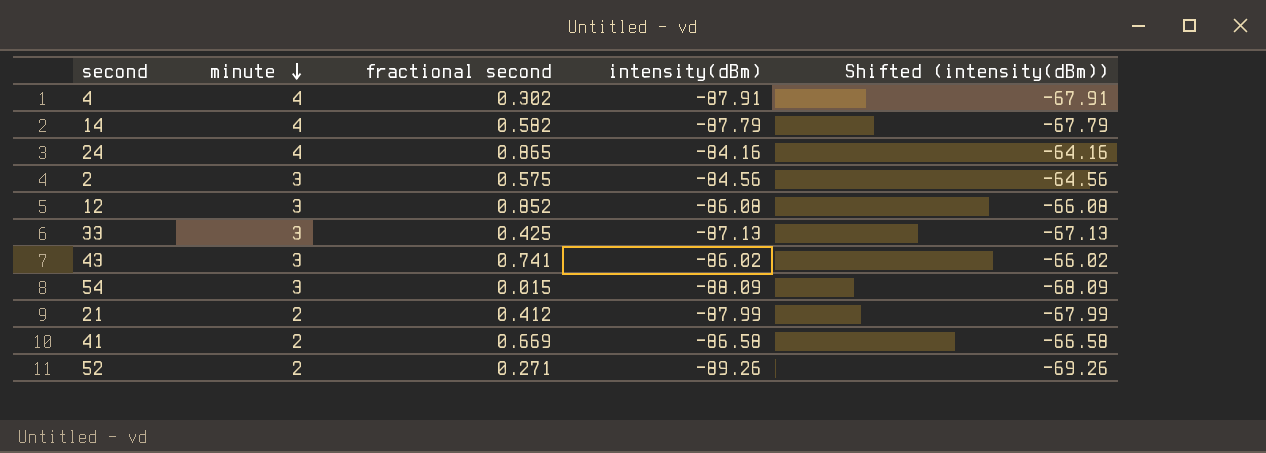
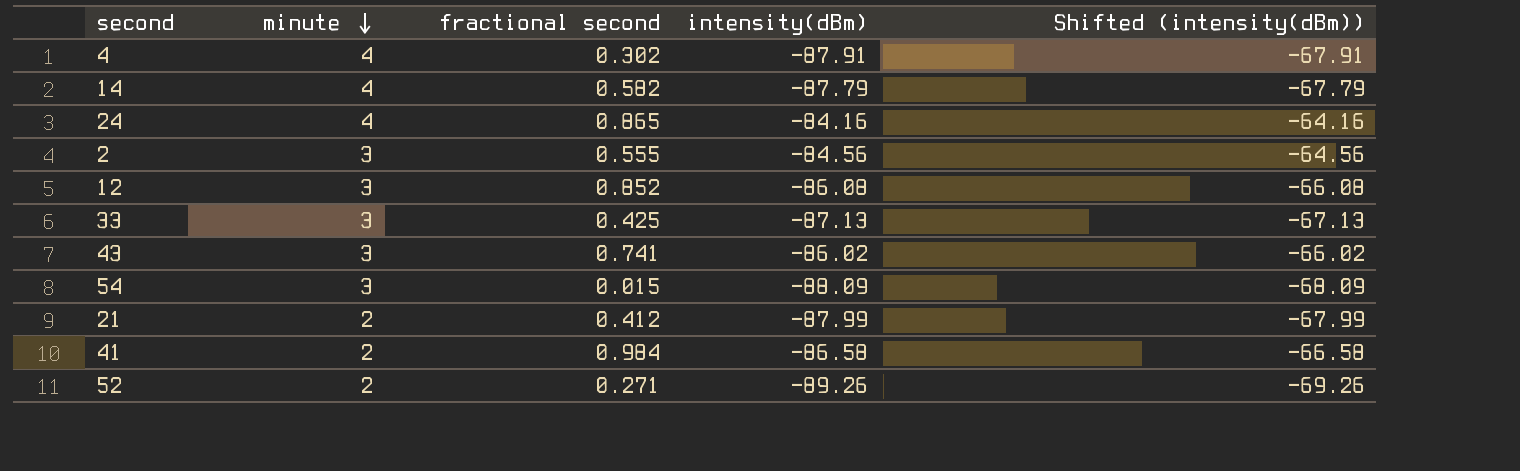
2 | fractional second: 0.575 -> 0.555
41 | fractional second: 0.669 -> 0.984

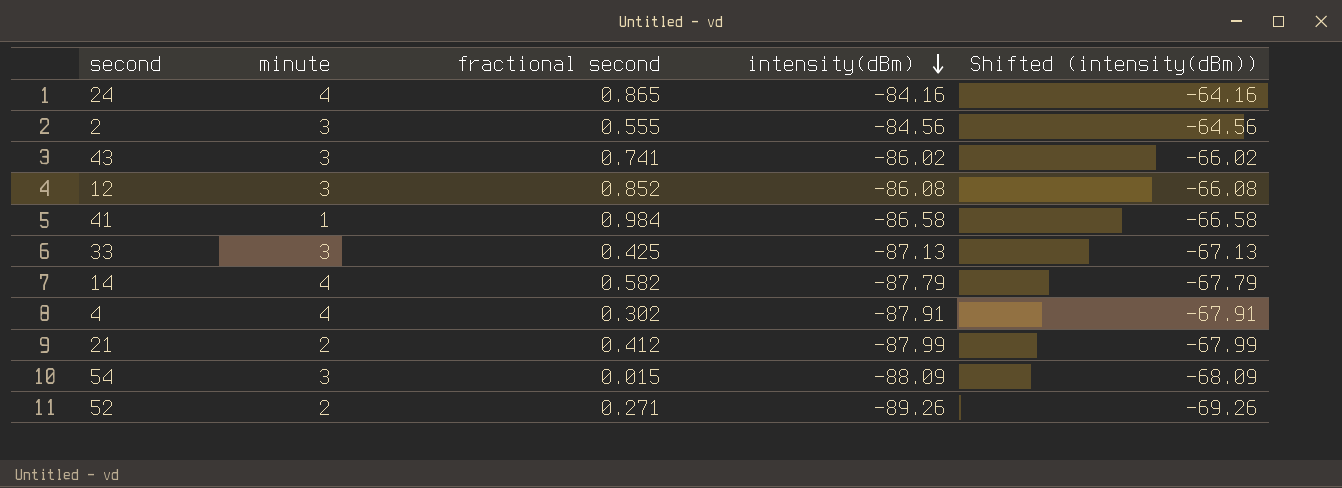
row order: minute descending -> intensity(dBm) descending
41 | minute: 2 -> 1

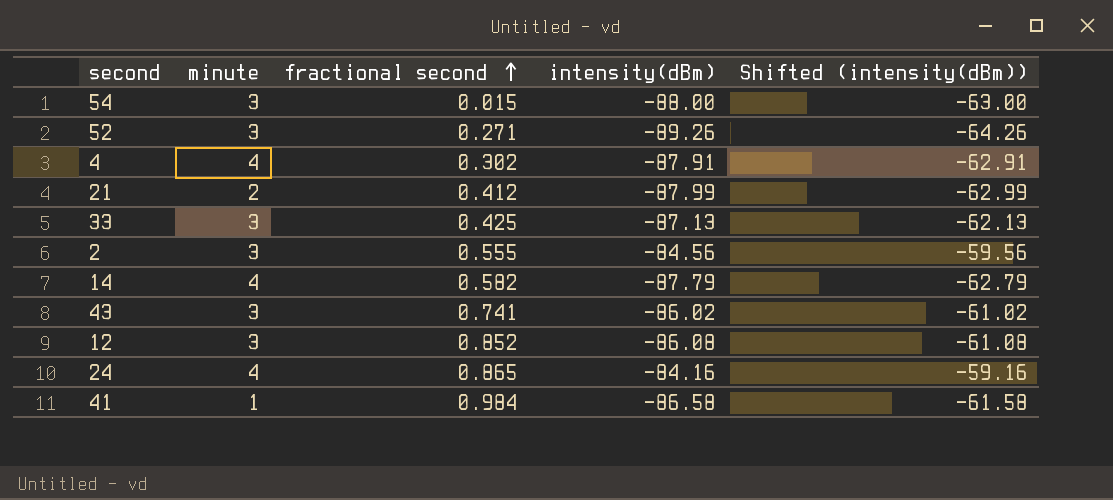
row order: intensity(dBm) descending -> fractional second ascending
column Shifted (intensity(dBm)) | formula: [intensity(dBm)] + 20 -> [intensity(dBm)] + 25
54 | intensity(dBm): -88.09 -> -88.00
52 | minute: 2 -> 3

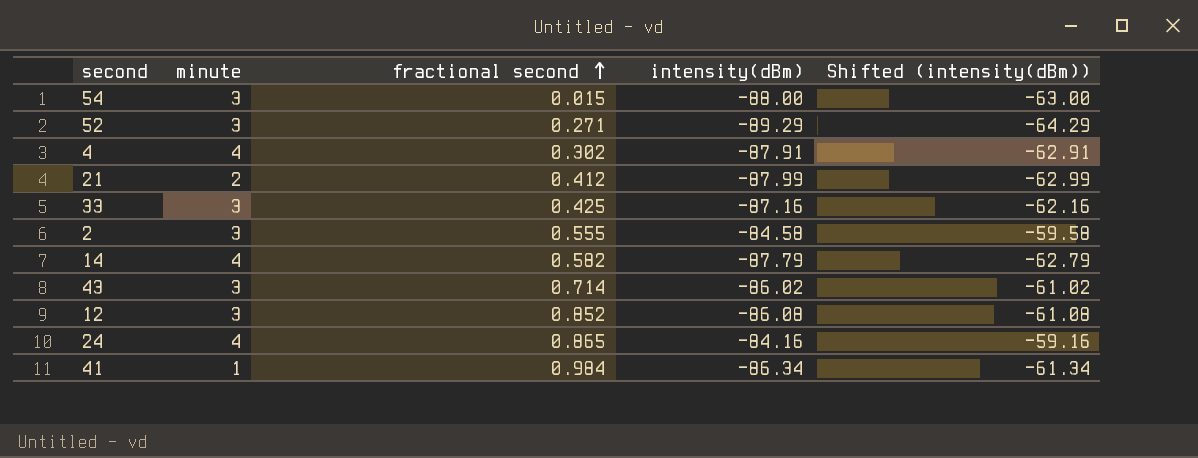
52 | intensity(dBm): -89.26 -> -89.29
52 | Shifted (intensity(dBm)): -64.26 -> -64.29
33 | intensity(dBm): -87.13 -> -87.16
33 | Shifted (intensity(dBm)): -62.13 -> -62.16
2 | intensity(dBm): -84.56 -> -84.58
2 | Shifted (intensity(dBm)): -59.56 -> -59.58
43 | fractional second: 0.741 -> 0.714
41 | intensity(dBm): -86.58 -> -86.34
41 | Shifted (intensity(dBm)): -61.58 -> -61.34

